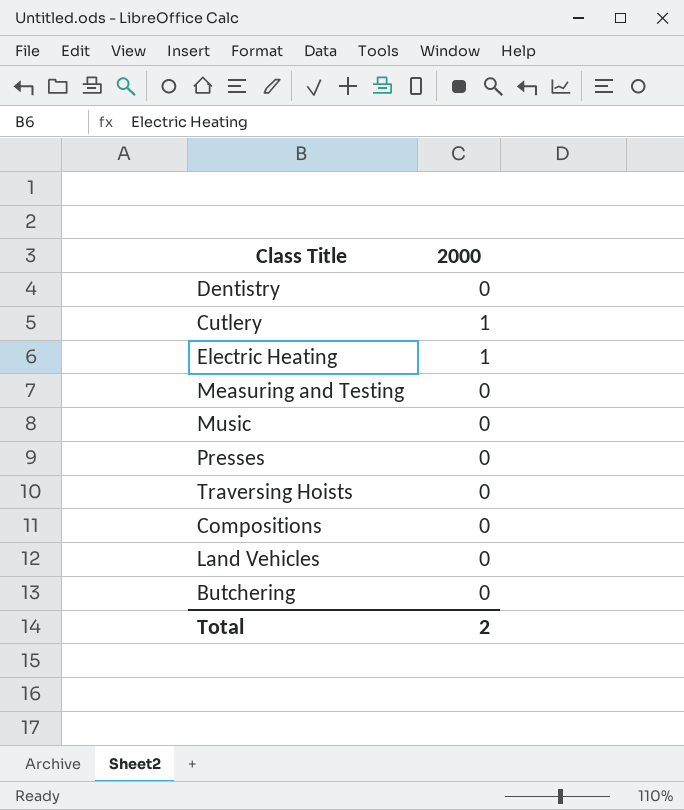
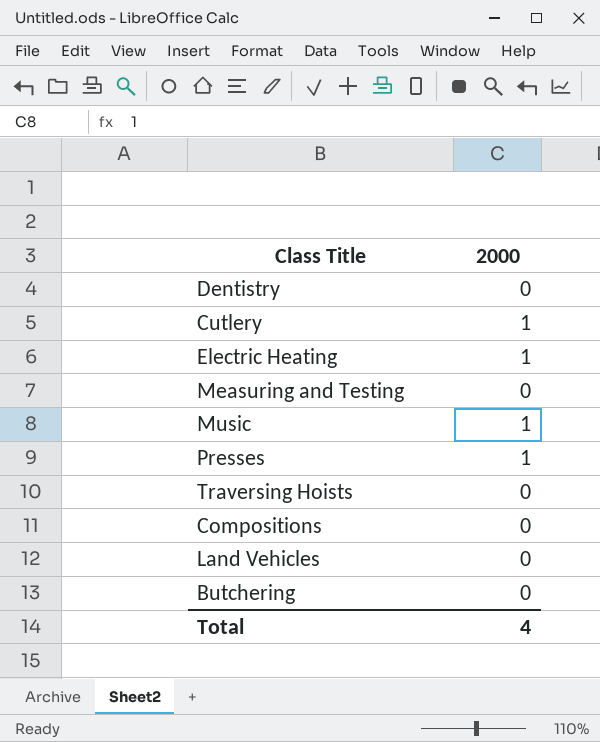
Music | 2000: 0 -> 1
Presses | 2000: 0 -> 1
Total | 2000: 2 -> 4

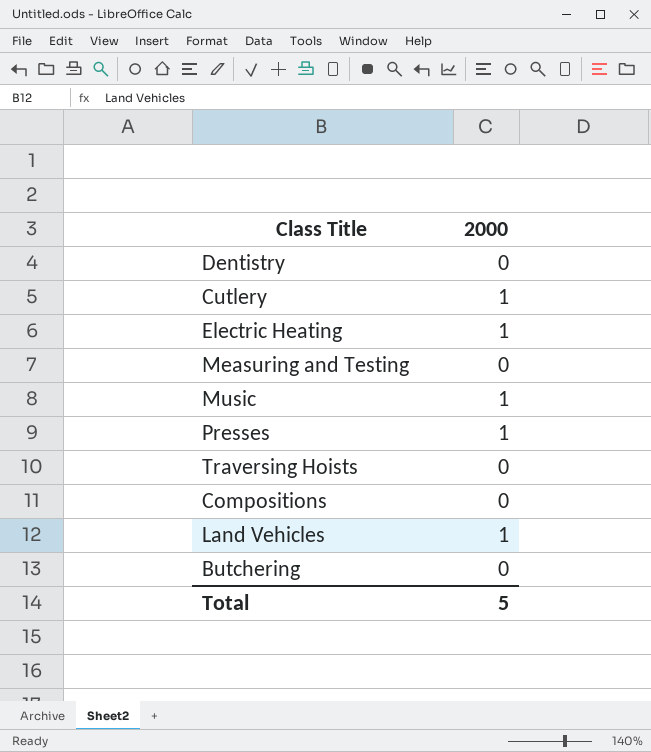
Land Vehicles | 2000: 0 -> 1
Total | 2000: 4 -> 5

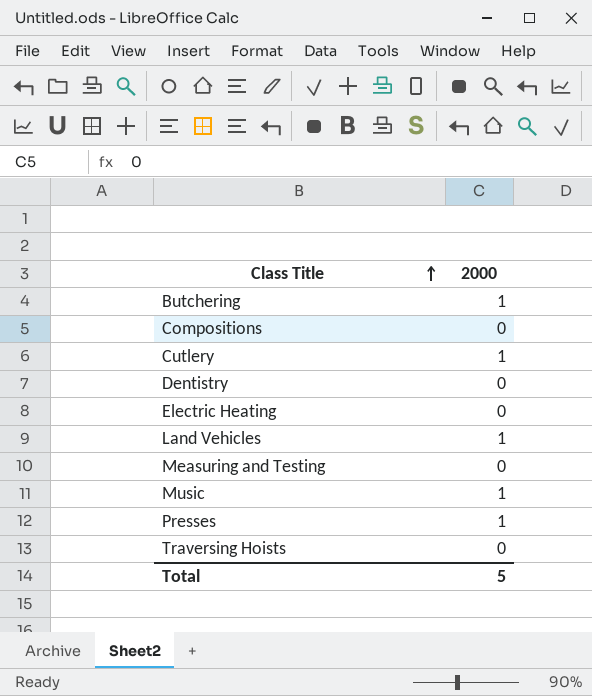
row order: none -> Class Title ascending
Butchering | 2000: 0 -> 1
Electric Heating | 2000: 1 -> 0

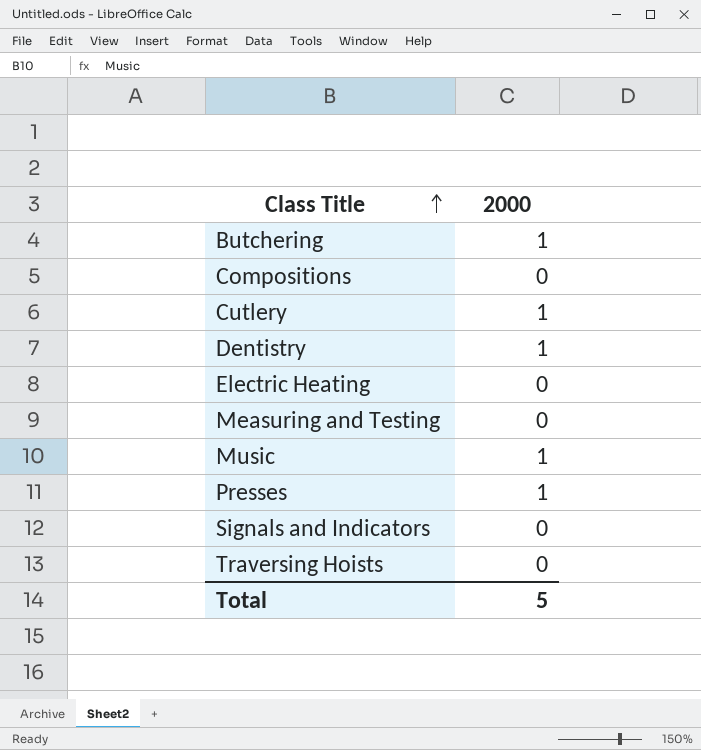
row Land Vehicles: 1 -> none
Dentistry | 2000: 0 -> 1
row Signals and Indicators: none -> 0

